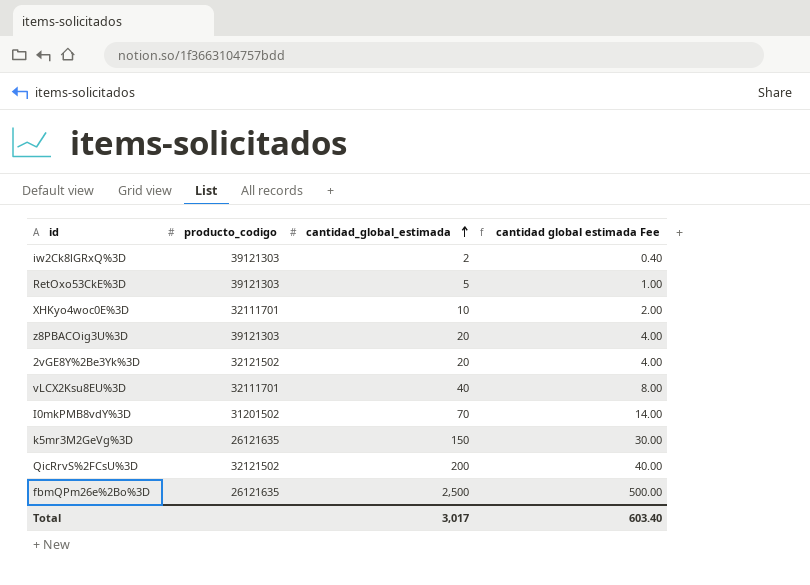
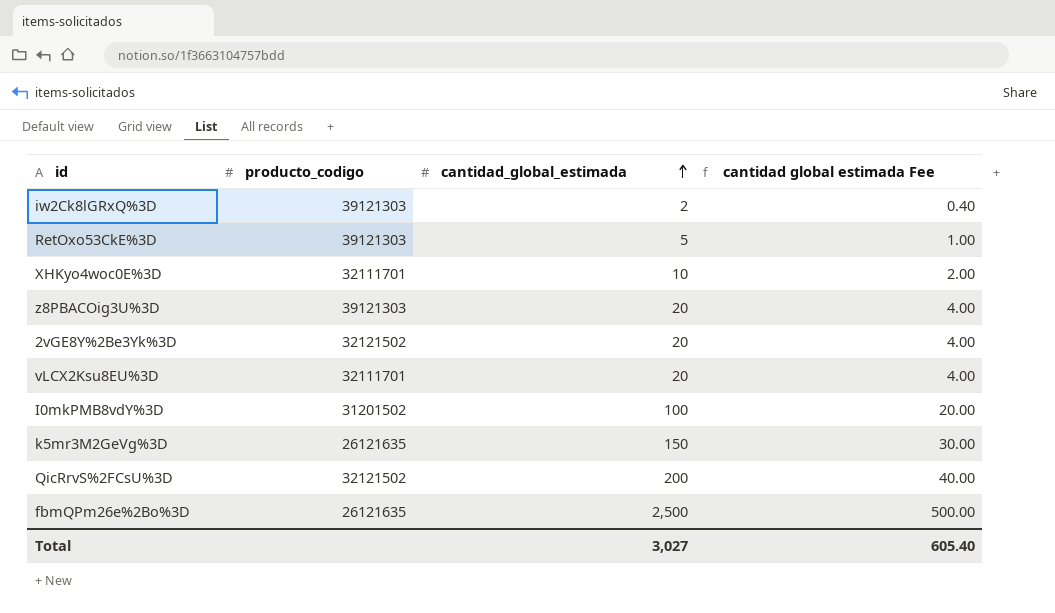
vLCX2Ksu8EU%3D | cantidad_global_estimada: 40 -> 20
vLCX2Ksu8EU%3D | cantidad global estimada Fee: 8.00 -> 4.00
I0mkPMB8vdY%3D | cantidad_global_estimada: 70 -> 100
I0mkPMB8vdY%3D | cantidad global estimada Fee: 14.00 -> 20.00
Total | cantidad_global_estimada: 3,017 -> 3,027
Total | cantidad global estimada Fee: 603.40 -> 605.40

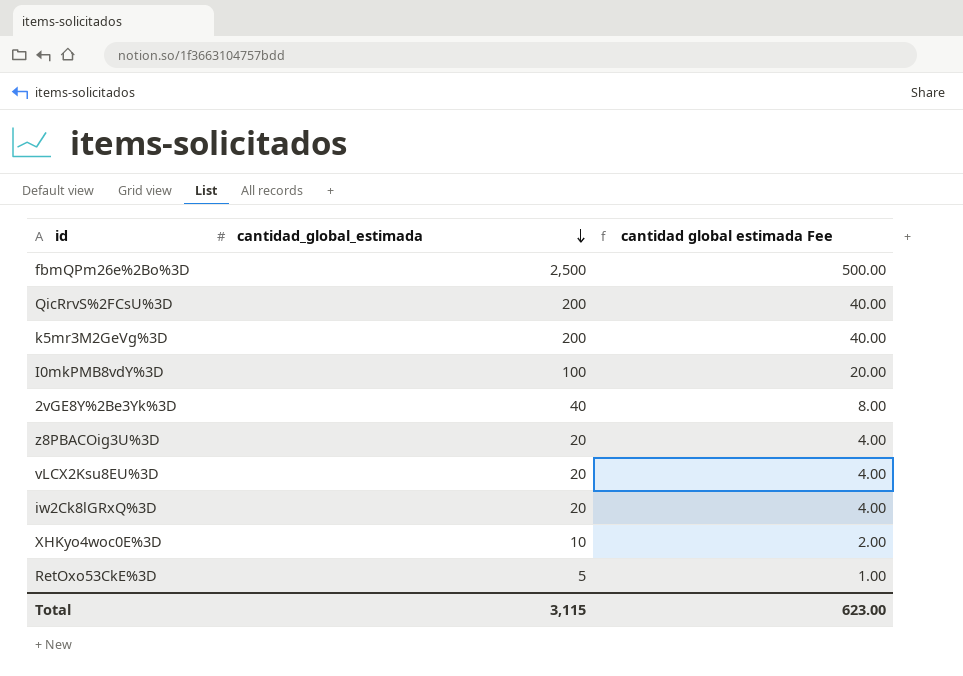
row order: cantidad_global_estimada ascending -> cantidad_global_estimada descending
column producto_codigo | position: 2 -> none
k5mr3M2GeVg%3D | cantidad_global_estimada: 150 -> 200
k5mr3M2GeVg%3D | cantidad global estimada Fee: 30.00 -> 40.00
2vGE8Y%2Be3Yk%3D | cantidad_global_estimada: 20 -> 40
2vGE8Y%2Be3Yk%3D | cantidad global estimada Fee: 4.00 -> 8.00
iw2Ck8lGRxQ%3D | cantidad_global_estimada: 2 -> 20
iw2Ck8lGRxQ%3D | cantidad global estimada Fee: 0.40 -> 4.00
Total | cantidad_global_estimada: 3,027 -> 3,115
Total | cantidad global estimada Fee: 605.40 -> 623.00

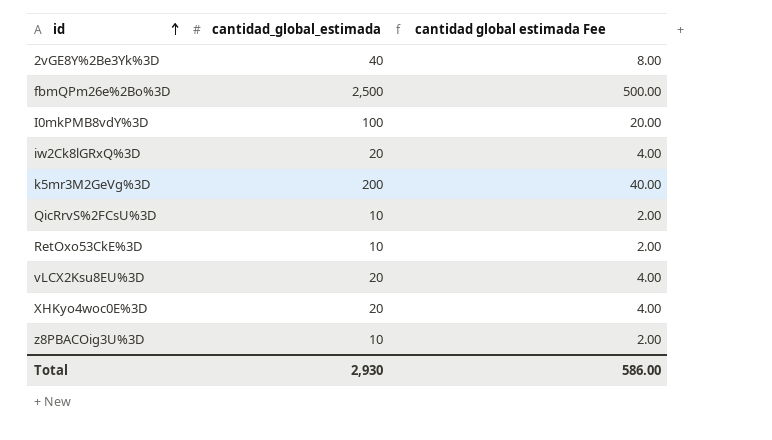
row order: cantidad_global_estimada descending -> id ascending
QicRrvS%2FCsU%3D | cantidad_global_estimada: 200 -> 10
QicRrvS%2FCsU%3D | cantidad global estimada Fee: 40.00 -> 2.00
RetOxo53CkE%3D | cantidad_global_estimada: 5 -> 10
RetOxo53CkE%3D | cantidad global estimada Fee: 1.00 -> 2.00
XHKyo4woc0E%3D | cantidad_global_estimada: 10 -> 20
XHKyo4woc0E%3D | cantidad global estimada Fee: 2.00 -> 4.00
z8PBACOig3U%3D | cantidad_global_estimada: 20 -> 10
z8PBACOig3U%3D | cantidad global estimada Fee: 4.00 -> 2.00
Total | cantidad_global_estimada: 3,115 -> 2,930
Total | cantidad global estimada Fee: 623.00 -> 586.00

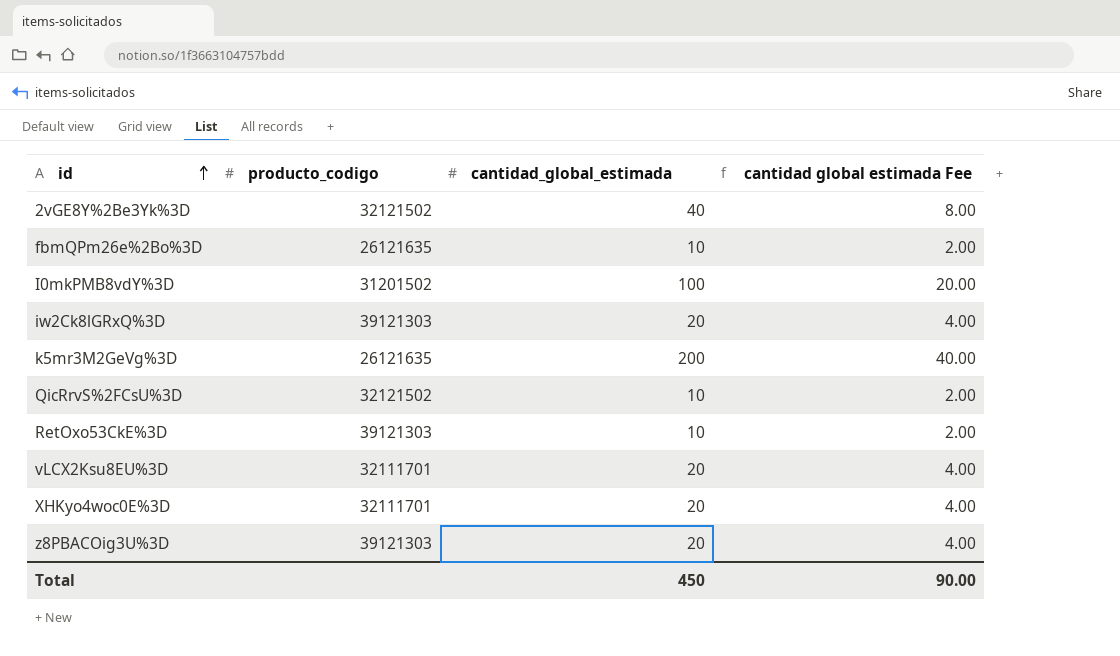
column producto_codigo | position: none -> 2
fbmQPm26e%2Bo%3D | cantidad_global_estimada: 2,500 -> 10
fbmQPm26e%2Bo%3D | cantidad global estimada Fee: 500.00 -> 2.00
z8PBACOig3U%3D | cantidad_global_estimada: 10 -> 20
z8PBACOig3U%3D | cantidad global estimada Fee: 2.00 -> 4.00
Total | cantidad_global_estimada: 2,930 -> 450
Total | cantidad global estimada Fee: 586.00 -> 90.00

